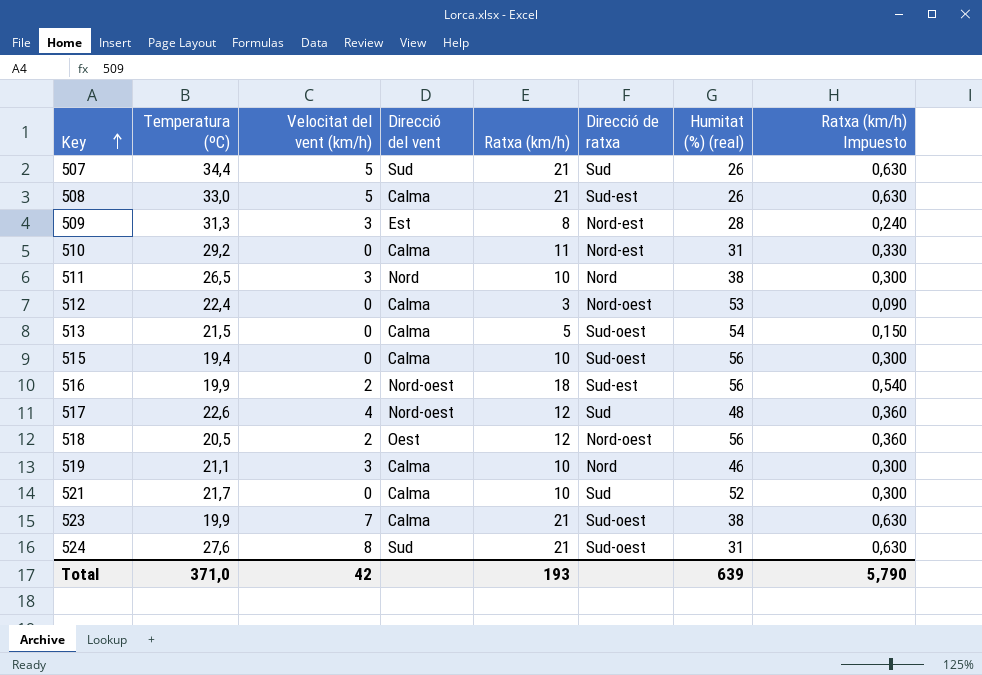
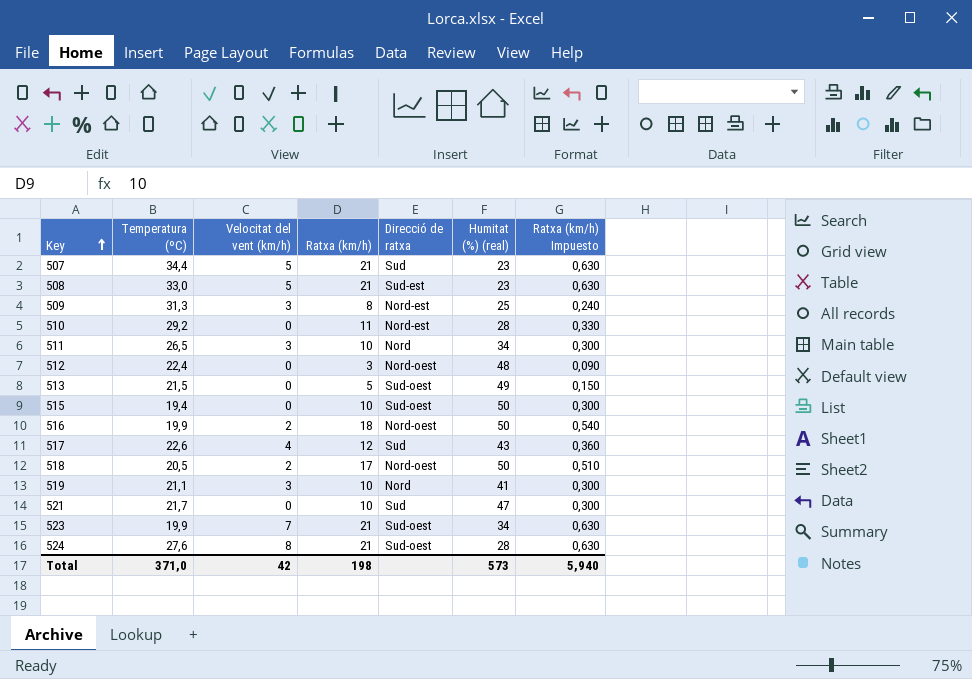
column Direcció del vent | position: 4 -> none
507 | Humitat (%) (real): 26 -> 23
508 | Humitat (%) (real): 26 -> 23
509 | Humitat (%) (real): 28 -> 25
510 | Humitat (%) (real): 31 -> 28
511 | Humitat (%) (real): 38 -> 34
512 | Humitat (%) (real): 53 -> 48
513 | Humitat (%) (real): 54 -> 49
515 | Humitat (%) (real): 56 -> 50
516 | Direcció de ratxa: Sud-est -> Nord-oest
516 | Humitat (%) (real): 56 -> 50
517 | Humitat (%) (real): 48 -> 43
518 | Ratxa (km/h): 12 -> 17
518 | Humitat (%) (real): 56 -> 50
518 | Ratxa (km/h) Impuesto: 0,360 -> 0,510
519 | Humitat (%) (real): 46 -> 41
521 | Humitat (%) (real): 52 -> 47
523 | Humitat (%) (real): 38 -> 34
524 | Humitat (%) (real): 31 -> 28
Total | Ratxa (km/h): 193 -> 198
Total | Humitat (%) (real): 639 -> 573
Total | Ratxa (km/h) Impuesto: 5,790 -> 5,940

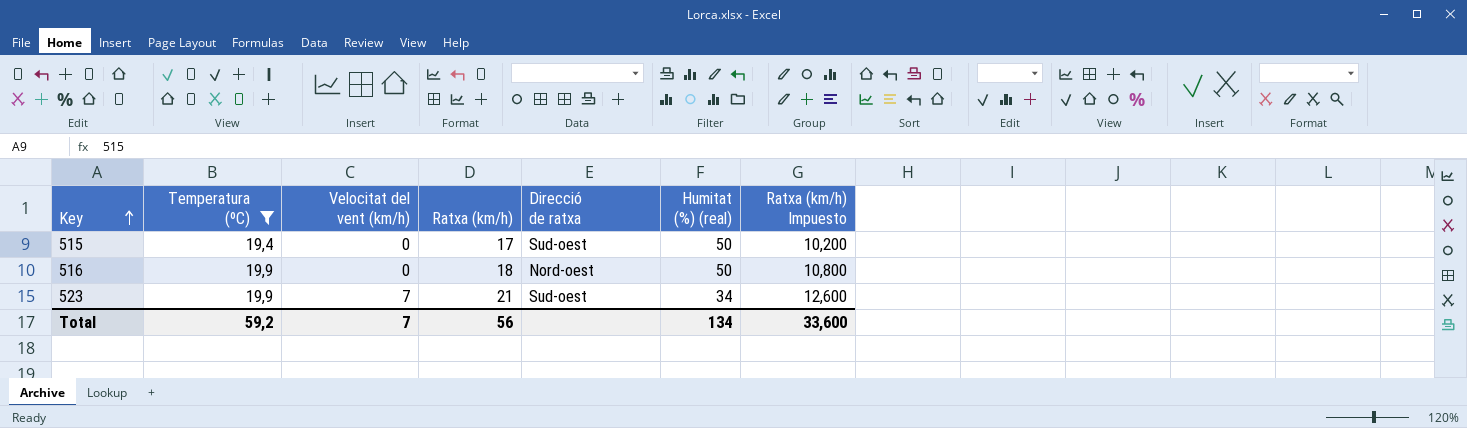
filter: none -> Temperatura (ºC) <= 19,9
column Ratxa (km/h) Impuesto | formula: [Ratxa (km/h)] * 0,03 -> [Ratxa (km/h)] * 0,6
515 | Ratxa (km/h): 10 -> 17
516 | Velocitat del vent (km/h): 2 -> 0
Total | Temperatura (ºC): 371,0 -> 59,2
Total | Velocitat del vent (km/h): 42 -> 7
Total | Ratxa (km/h): 198 -> 56
Total | Humitat (%) (real): 573 -> 134
Total | Ratxa (km/h) Impuesto: 5,940 -> 33,600

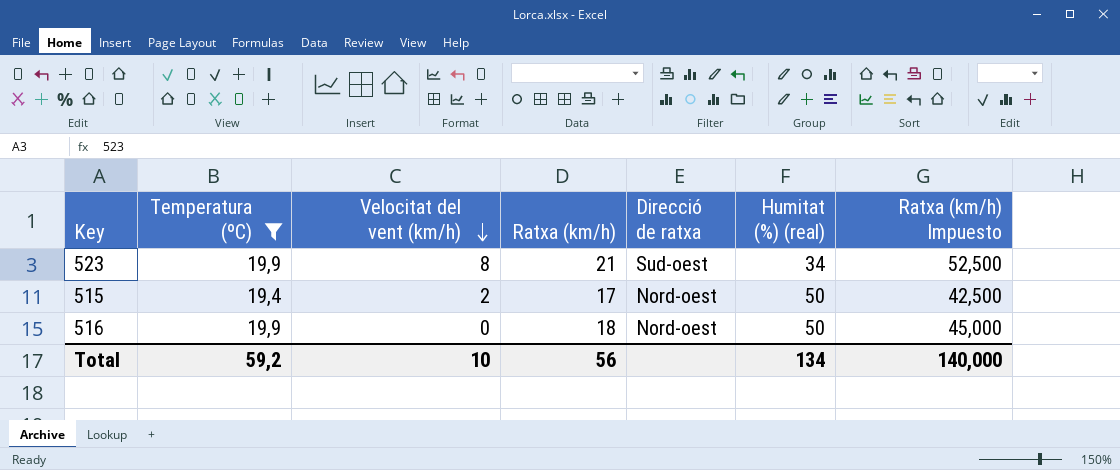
row order: Key ascending -> Velocitat del vent (km/h) descending
column Ratxa (km/h) Impuesto | formula: [Ratxa (km/h)] * 0,6 -> [Ratxa (km/h)] * 2,5
523 | Velocitat del vent (km/h): 7 -> 8
515 | Velocitat del vent (km/h): 0 -> 2
515 | Direcció de ratxa: Sud-oest -> Nord-oest
Total | Velocitat del vent (km/h): 7 -> 10
Total | Ratxa (km/h) Impuesto: 33,600 -> 140,000

